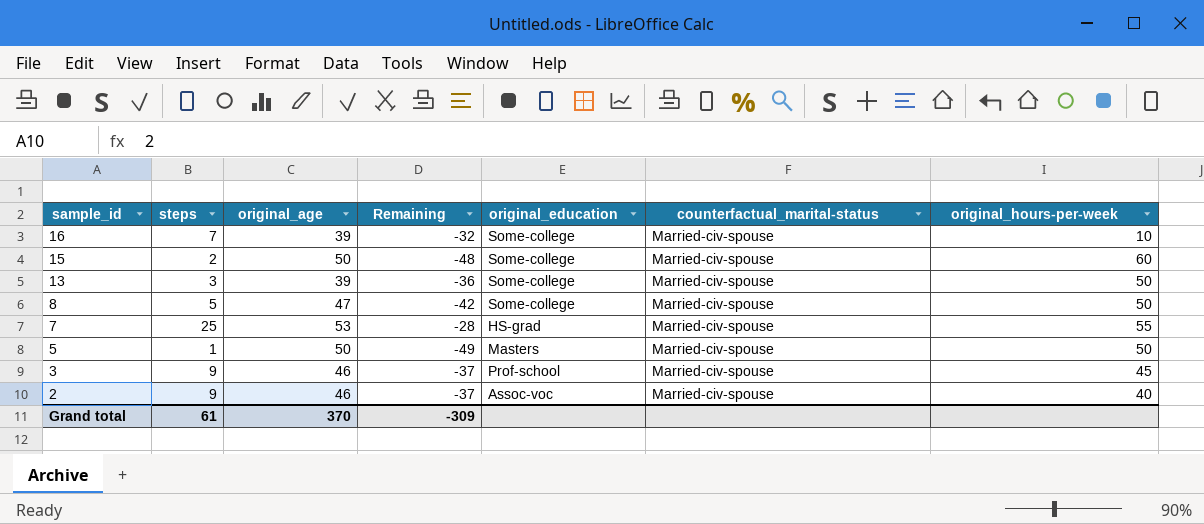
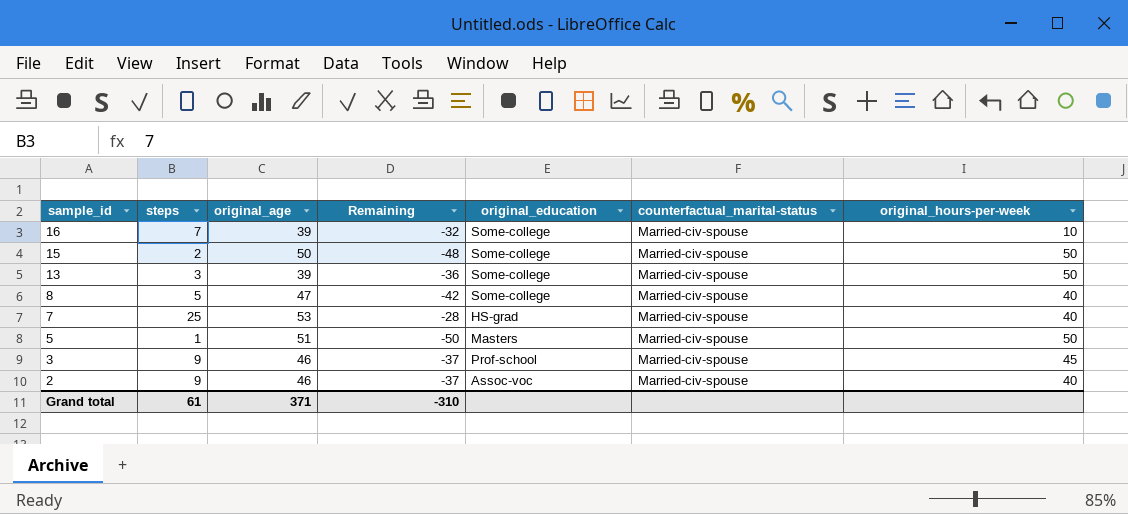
15 | original_hours-per-week: 60 -> 50
8 | original_hours-per-week: 50 -> 40
7 | original_hours-per-week: 55 -> 40
5 | original_age: 50 -> 51
5 | Remaining: -49 -> -50
Grand total | original_age: 370 -> 371
Grand total | Remaining: -309 -> -310

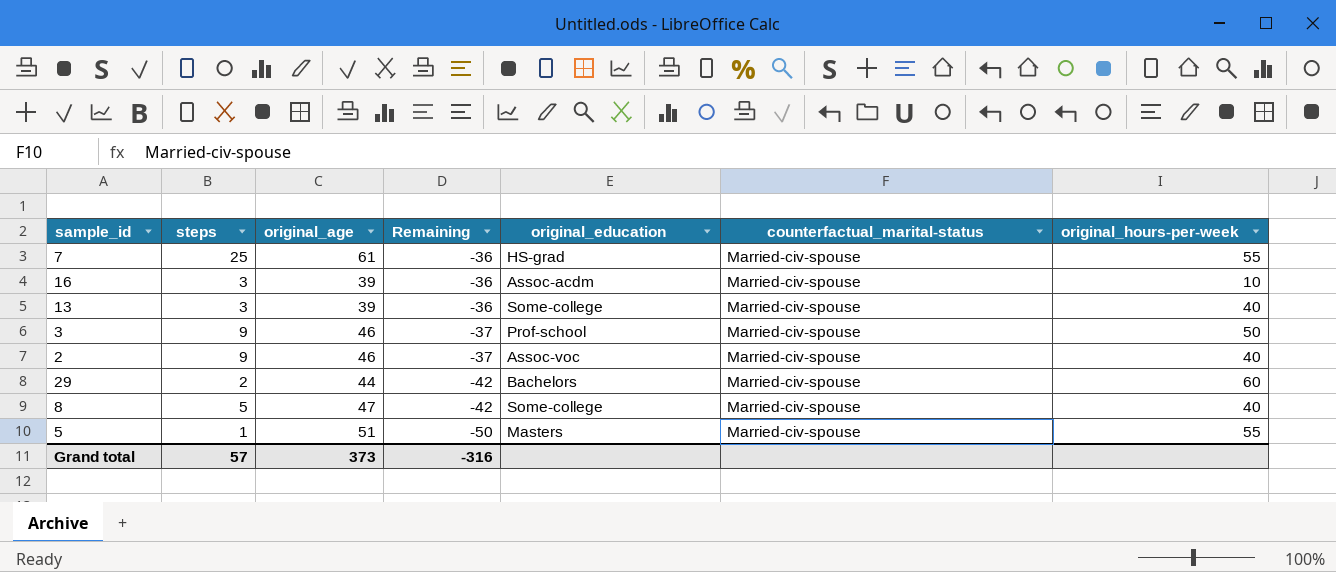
row order: sample_id descending -> Remaining descending
row 15: 2 | 50 | -48 | Some-college | Married-civ-spouse | 50 -> none
7 | original_age: 53 -> 61
7 | Remaining: -28 -> -36
7 | original_hours-per-week: 40 -> 55
16 | steps: 7 -> 3
16 | Remaining: -32 -> -36
16 | original_education: Some-college -> Assoc-acdm
13 | original_hours-per-week: 50 -> 40
3 | original_hours-per-week: 45 -> 50
row 29: none -> 2 | 44 | -42 | Bachelors | Married-civ-spouse | 60
5 | original_hours-per-week: 50 -> 55
Grand total | steps: 61 -> 57
Grand total | original_age: 371 -> 373
Grand total | Remaining: -310 -> -316

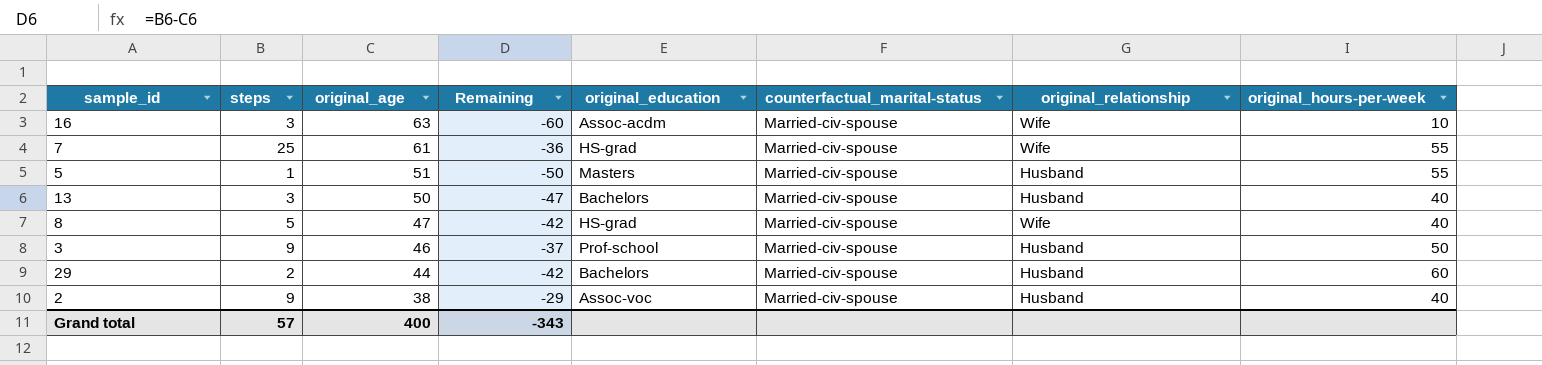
row order: Remaining descending -> original_age descending
column original_relationship | position: none -> 7
16 | original_age: 39 -> 63
16 | Remaining: -36 -> -60
13 | original_age: 39 -> 50
13 | Remaining: -36 -> -47
13 | original_education: Some-college -> Bachelors
8 | original_education: Some-college -> HS-grad
2 | original_age: 46 -> 38
2 | Remaining: -37 -> -29
Grand total | original_age: 373 -> 400
Grand total | Remaining: -316 -> -343

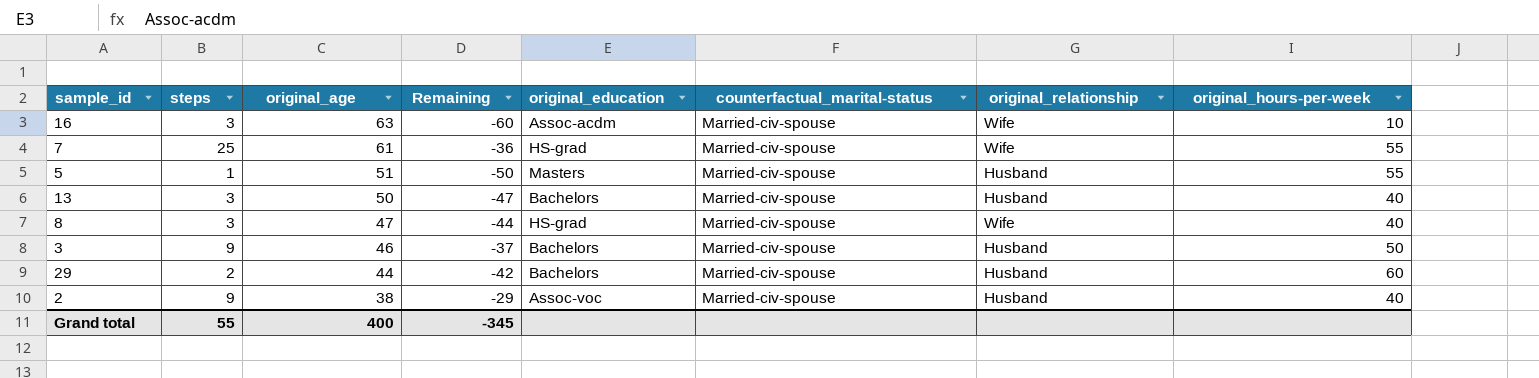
8 | steps: 5 -> 3
8 | Remaining: -42 -> -44
3 | original_education: Prof-school -> Bachelors
Grand total | steps: 57 -> 55
Grand total | Remaining: -343 -> -345

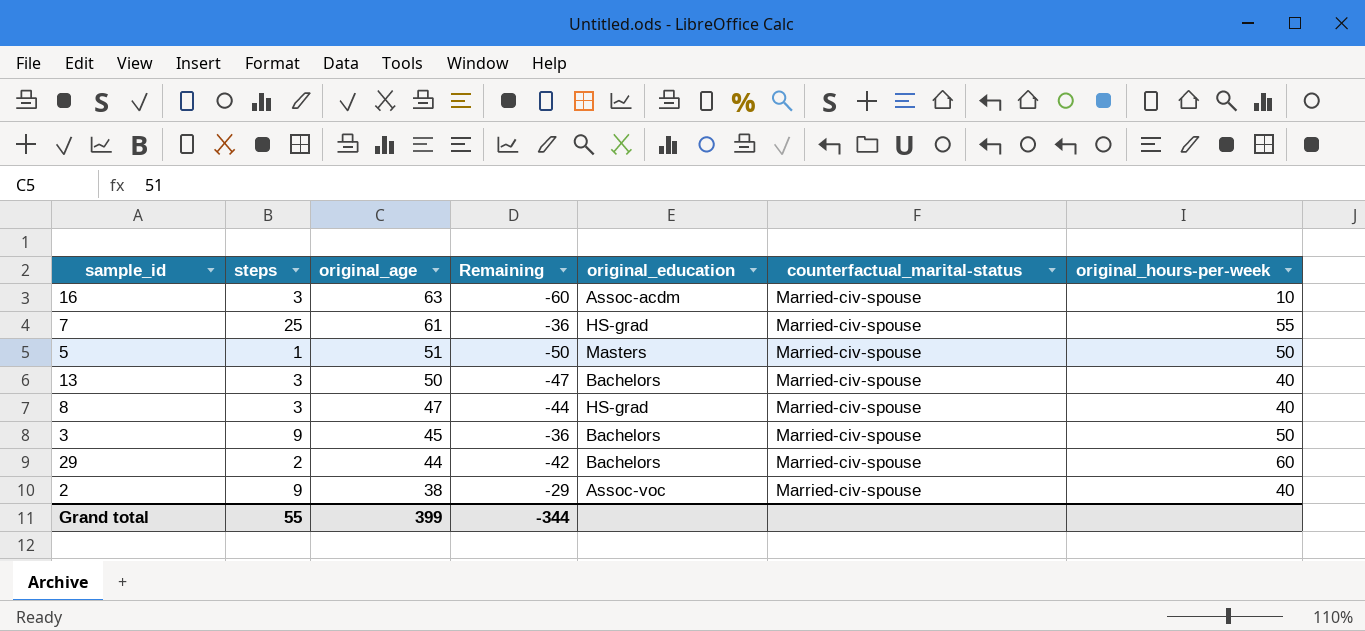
column original_relationship | position: 7 -> none
5 | original_hours-per-week: 55 -> 50
3 | original_age: 46 -> 45
3 | Remaining: -37 -> -36
Grand total | original_age: 400 -> 399
Grand total | Remaining: -345 -> -344

